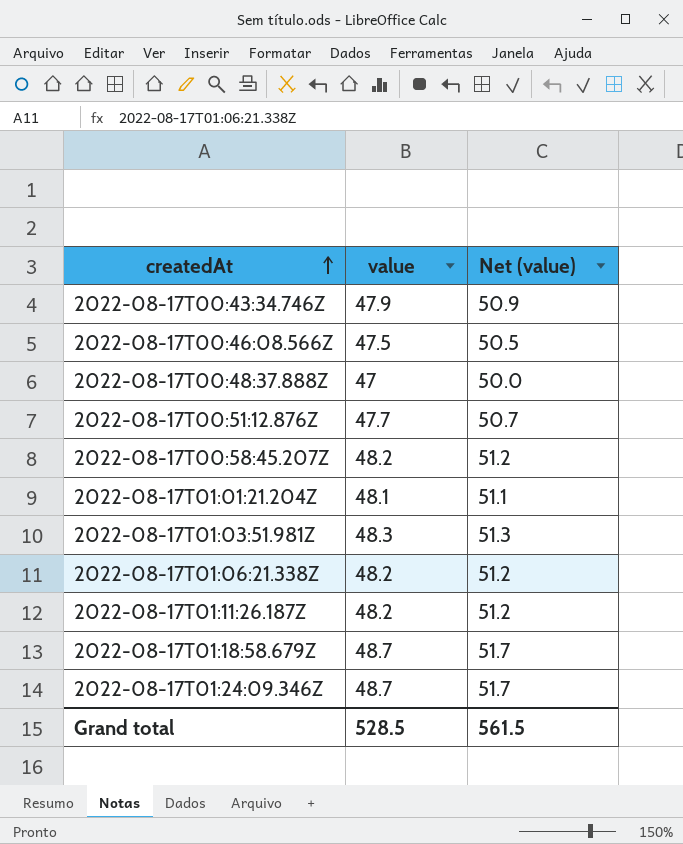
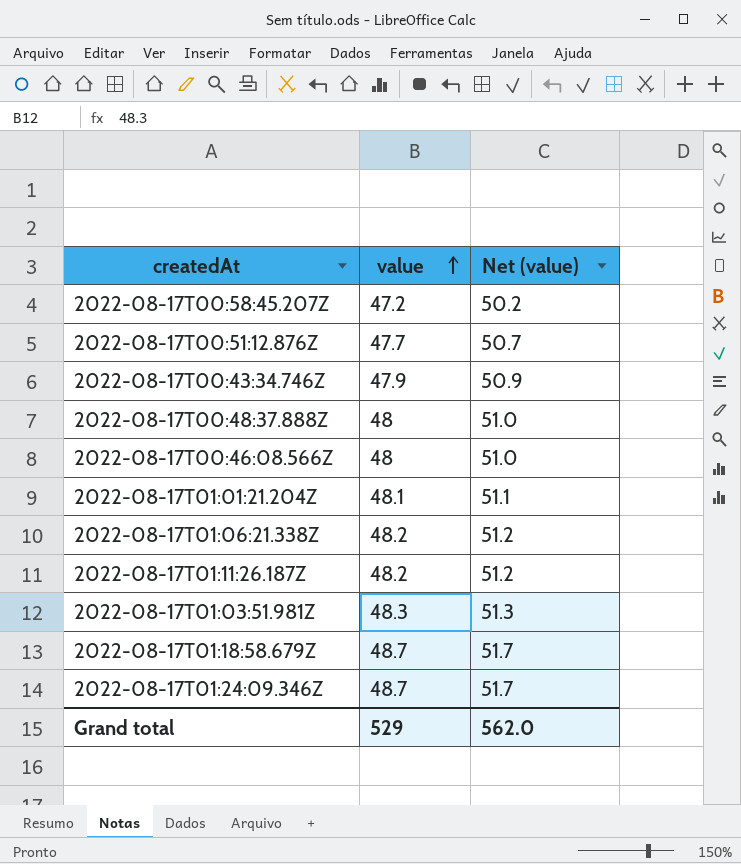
row order: createdAt ascending -> value ascending
2022-08-17T00:58:45.207Z | value: 48.2 -> 47.2
2022-08-17T00:58:45.207Z | Net (value): 51.2 -> 50.2
2022-08-17T00:48:37.888Z | value: 47 -> 48
2022-08-17T00:48:37.888Z | Net (value): 50.0 -> 51.0
2022-08-17T00:46:08.566Z | value: 47.5 -> 48
2022-08-17T00:46:08.566Z | Net (value): 50.5 -> 51.0
Grand total | value: 528.5 -> 529
Grand total | Net (value): 561.5 -> 562.0

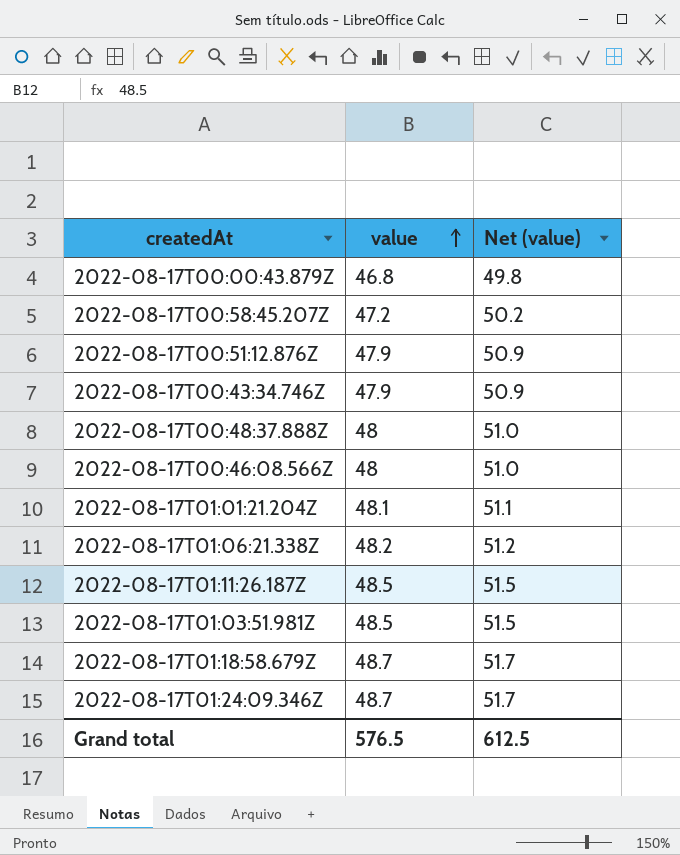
row 2022-08-17T00:00:43.879Z: none -> 46.8 | 49.8
2022-08-17T00:51:12.876Z | value: 47.7 -> 47.9
2022-08-17T00:51:12.876Z | Net (value): 50.7 -> 50.9
2022-08-17T01:11:26.187Z | value: 48.2 -> 48.5
2022-08-17T01:11:26.187Z | Net (value): 51.2 -> 51.5
2022-08-17T01:03:51.981Z | value: 48.3 -> 48.5
2022-08-17T01:03:51.981Z | Net (value): 51.3 -> 51.5
Grand total | value: 529 -> 576.5
Grand total | Net (value): 562.0 -> 612.5

